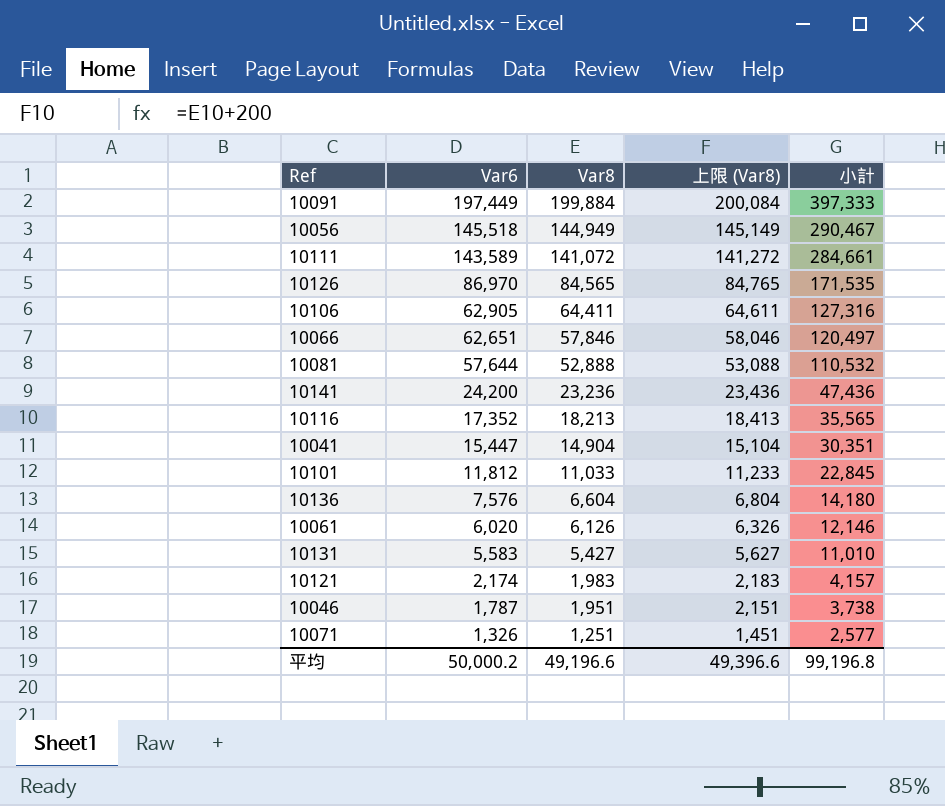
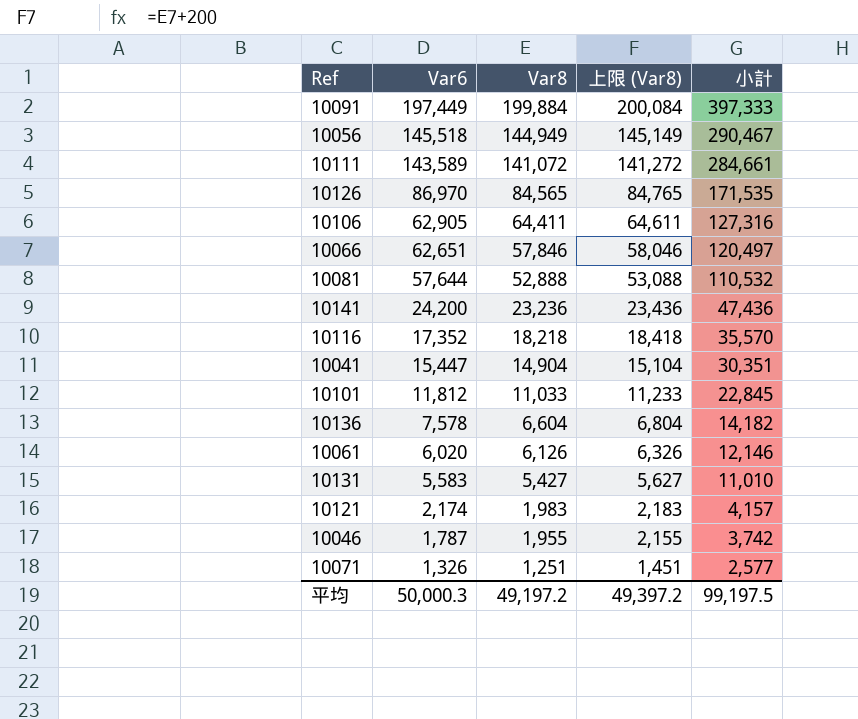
10116 | Var8: 18,213 -> 18,218
10116 | 上限 (Var8): 18,413 -> 18,418
10116 | 小計: 35,565 -> 35,570
10136 | Var6: 7,576 -> 7,578
10136 | 小計: 14,180 -> 14,182
10046 | Var8: 1,951 -> 1,955
10046 | 上限 (Var8): 2,151 -> 2,155
10046 | 小計: 3,738 -> 3,742
平均 | Var6: 50,000.2 -> 50,000.3
平均 | Var8: 49,196.6 -> 49,197.2
平均 | 上限 (Var8): 49,396.6 -> 49,397.2
平均 | 小計: 99,196.8 -> 99,197.5

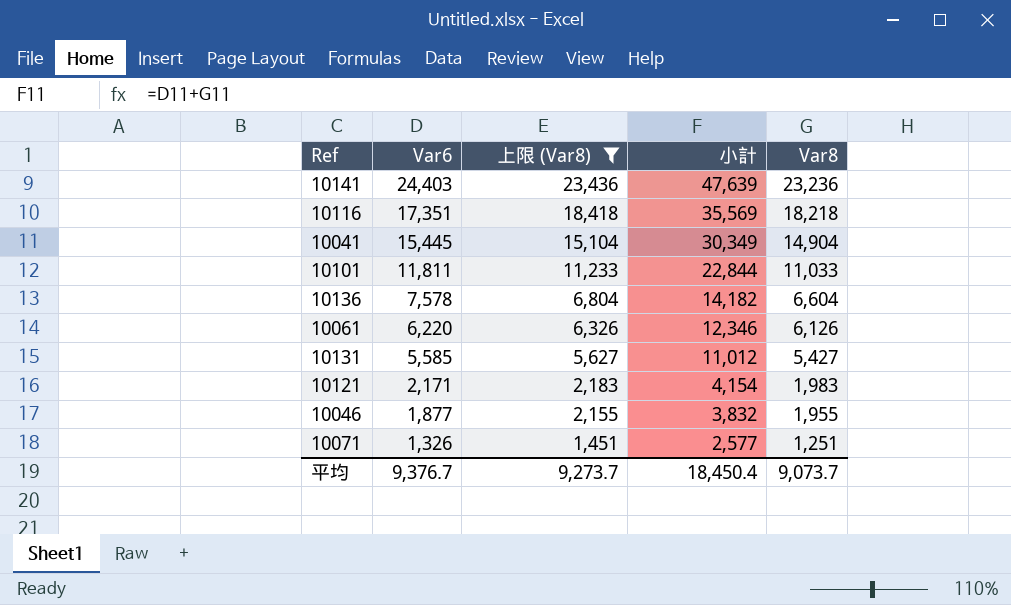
filter: none -> 上限 (Var8) <= 23,436
column Var8 | position: 3 -> 5
10141 | Var6: 24,200 -> 24,403
10141 | 小計: 47,436 -> 47,639
10116 | Var6: 17,352 -> 17,351
10116 | 小計: 35,570 -> 35,569
10041 | Var6: 15,447 -> 15,445
10041 | 小計: 30,351 -> 30,349
10101 | Var6: 11,812 -> 11,811
10101 | 小計: 22,845 -> 22,844
10061 | Var6: 6,020 -> 6,220
10061 | 小計: 12,146 -> 12,346
10131 | Var6: 5,583 -> 5,585
10131 | 小計: 11,010 -> 11,012
10121 | Var6: 2,174 -> 2,171
10121 | 小計: 4,157 -> 4,154
10046 | Var6: 1,787 -> 1,877
10046 | 小計: 3,742 -> 3,832
平均 | Var6: 50,000.3 -> 9,376.7
平均 | 上限 (Var8): 49,397.2 -> 9,273.7
平均 | 小計: 99,197.5 -> 18,450.4
平均 | Var8: 49,197.2 -> 9,073.7

